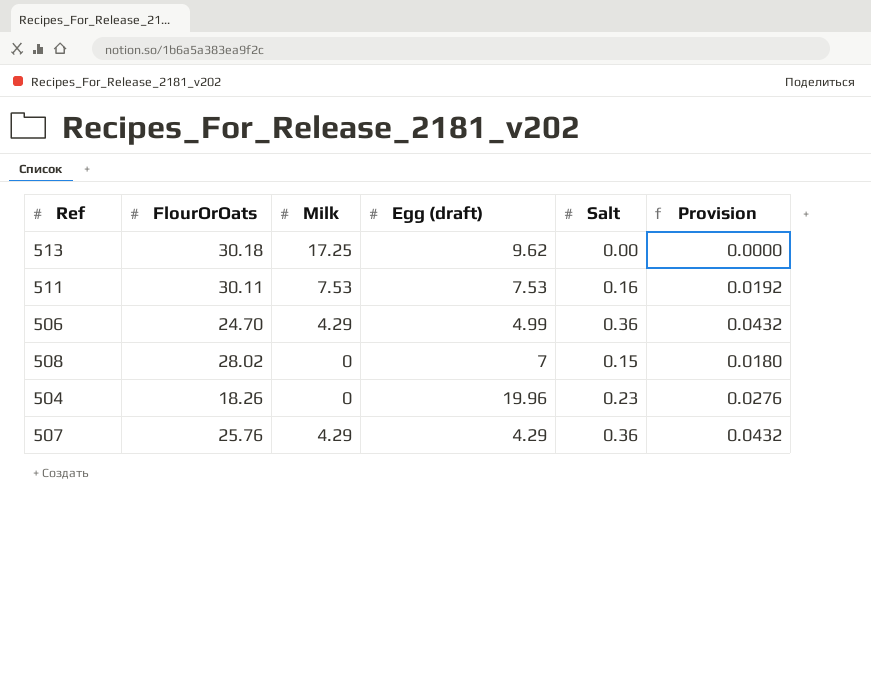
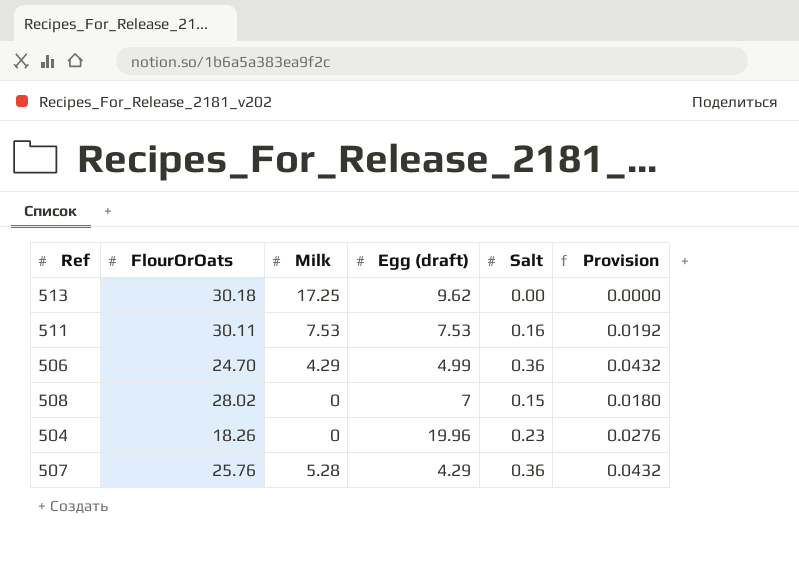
507 | Milk: 4.29 -> 5.28

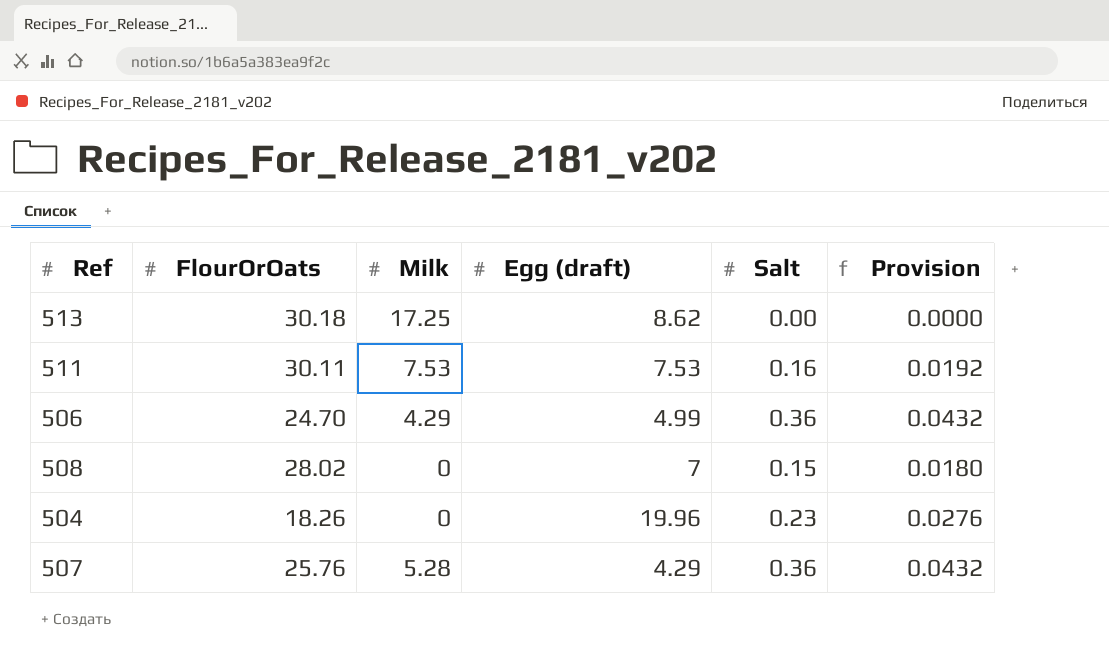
513 | Egg (draft): 9.62 -> 8.62

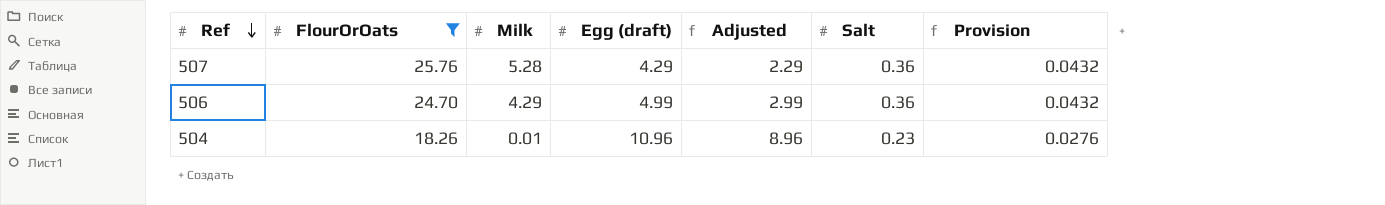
filter: none -> FlourOrOats <= 25.76
row order: none -> Ref descending
column Adjusted | formula: none -> [Egg (draft)] - 2
504 | Milk: 0 -> 0.01
504 | Egg (draft): 19.96 -> 10.96

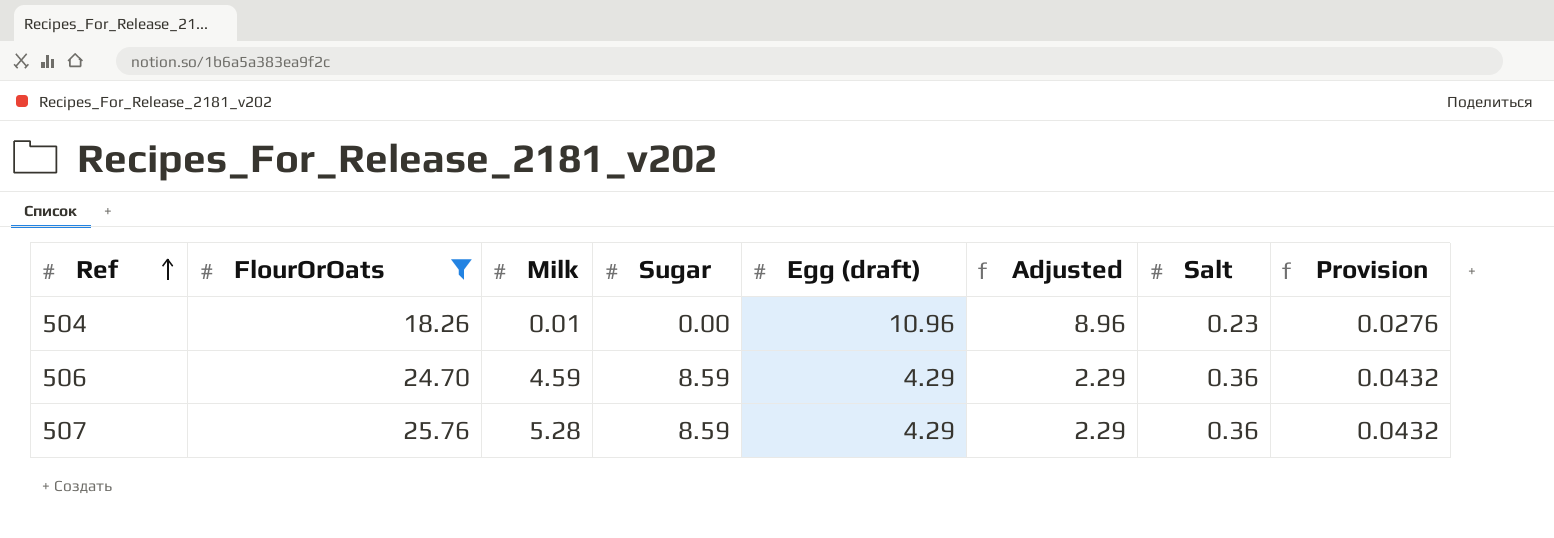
row order: Ref descending -> Ref ascending
column Sugar | position: none -> 4
506 | Milk: 4.29 -> 4.59
506 | Egg (draft): 4.99 -> 4.29
506 | Adjusted: 2.99 -> 2.29

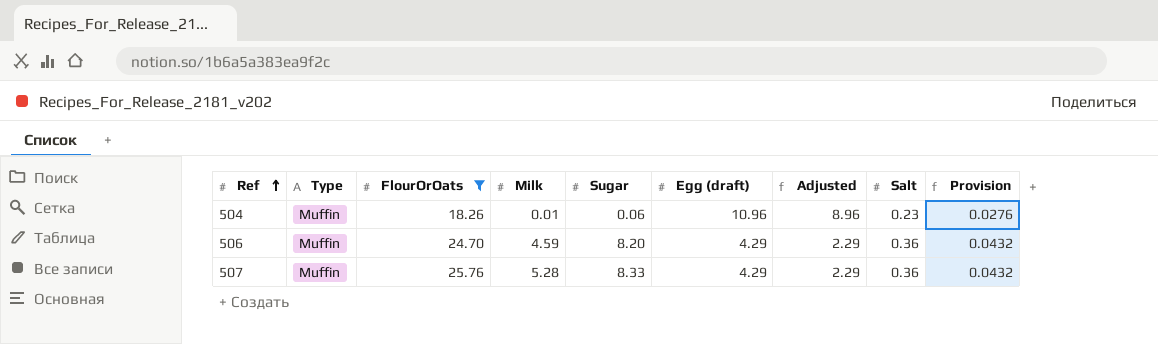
column Type | position: none -> 2
504 | Sugar: 0.00 -> 0.06
506 | Sugar: 8.59 -> 8.20
507 | Sugar: 8.59 -> 8.33

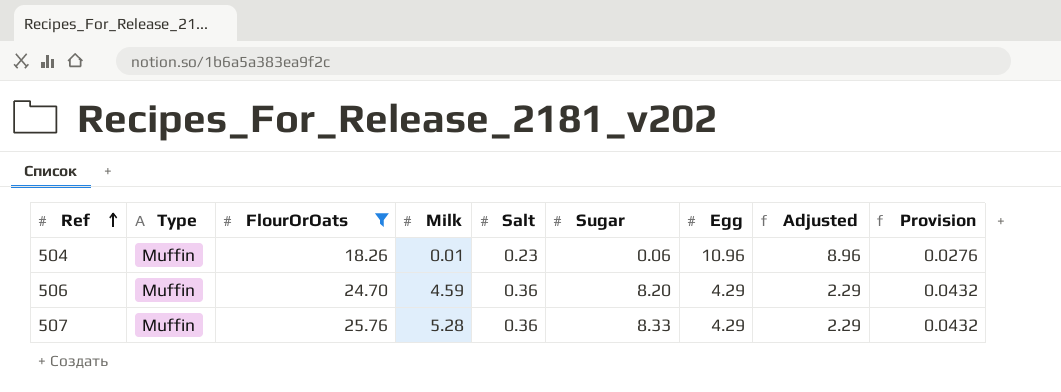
column Salt | position: 8 -> 5
column name: Egg (draft) -> Egg

